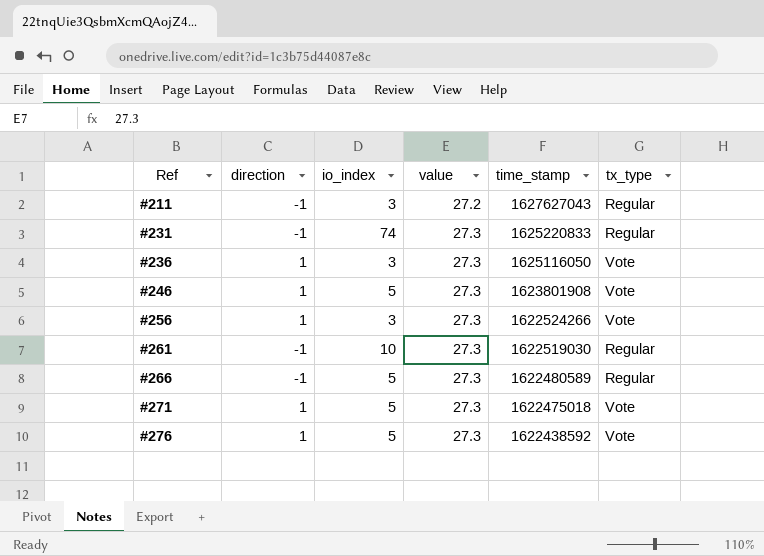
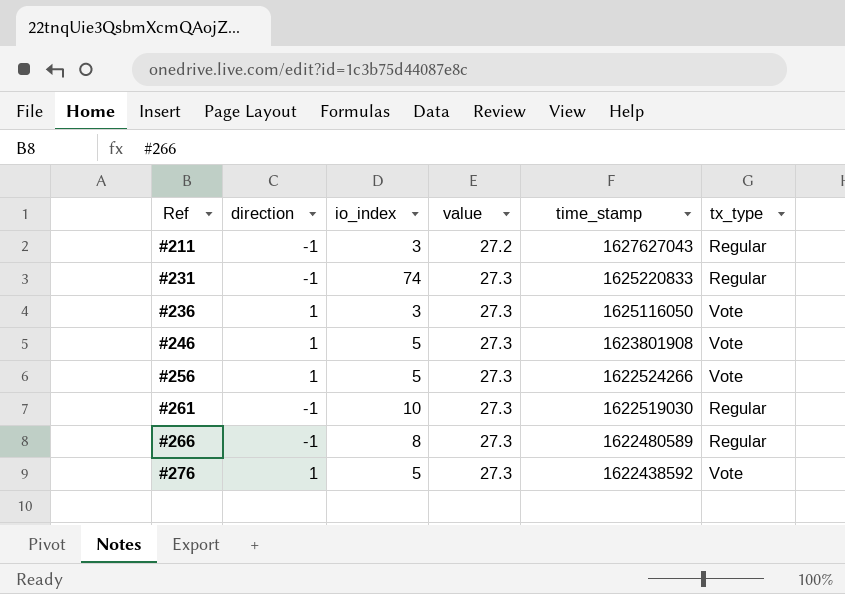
row #271: 1 | 5 | 27.3 | 1622475018 | Vote -> none
#256 | io_index: 3 -> 5
#266 | io_index: 5 -> 8

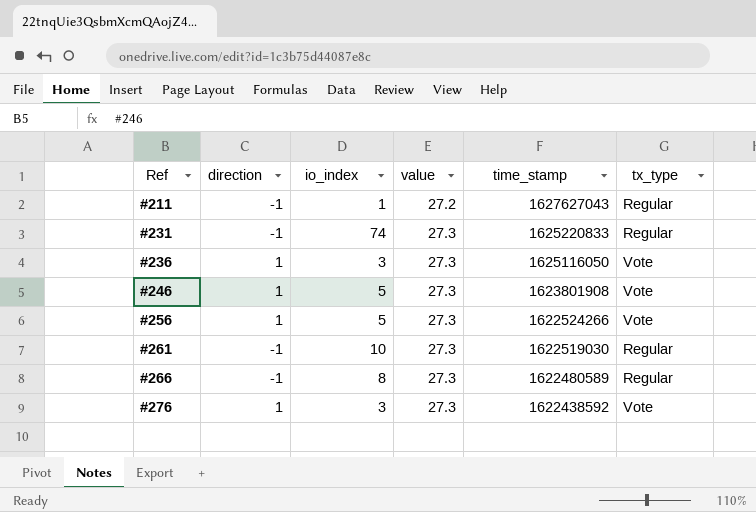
#211 | io_index: 3 -> 1
#276 | io_index: 5 -> 3

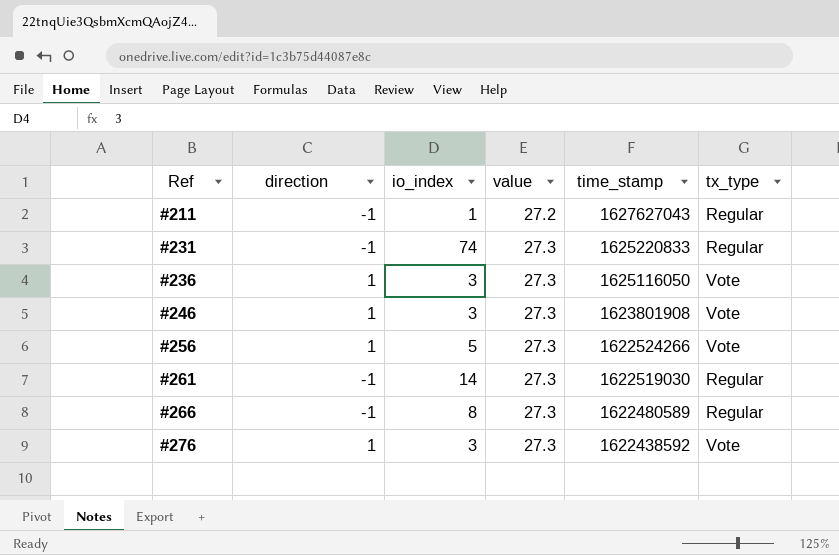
#246 | io_index: 5 -> 3
#261 | io_index: 10 -> 14

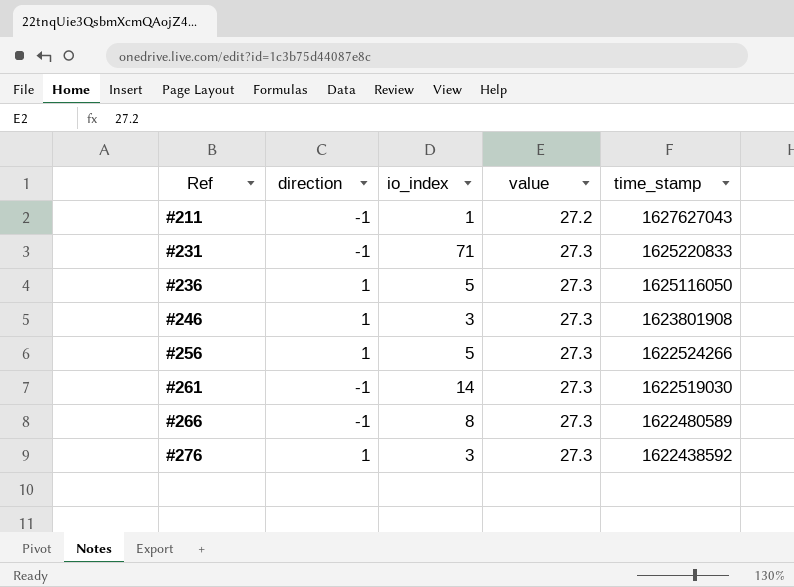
column tx_type | position: 6 -> none
#231 | io_index: 74 -> 71
#236 | io_index: 3 -> 5

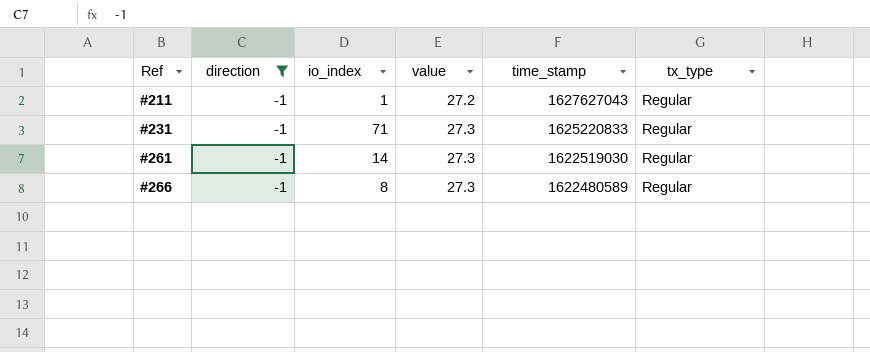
filter: none -> direction = -1
column tx_type | position: none -> 6

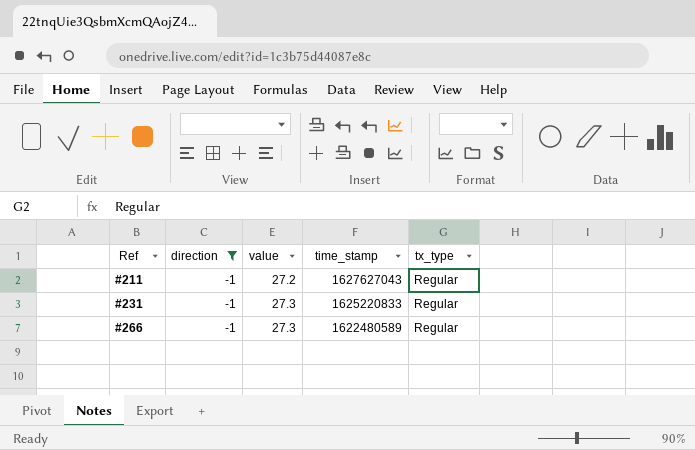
column io_index | position: 3 -> none
row #261: -1 | 14 | 27.3 | 1622519030 | Regular -> none

